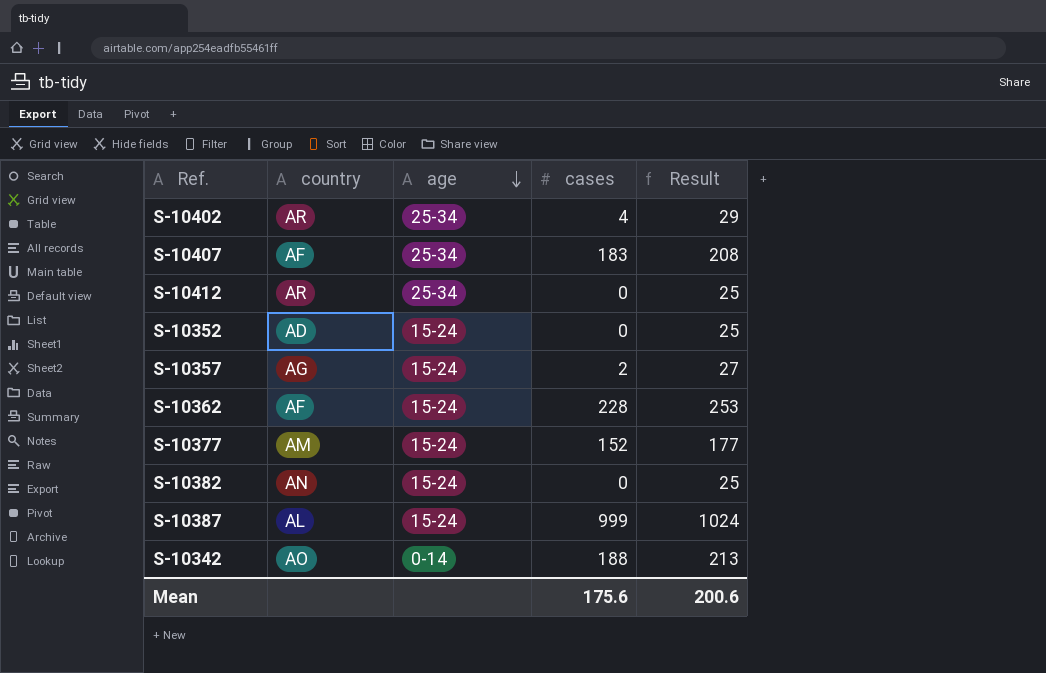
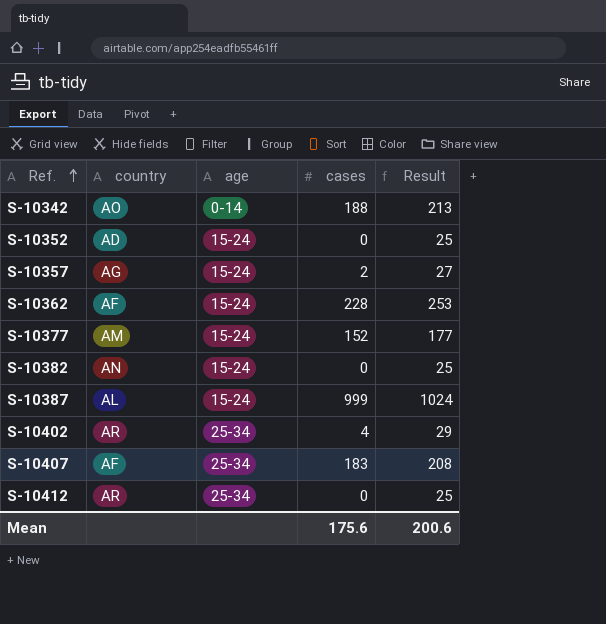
row order: age descending -> Ref. ascending

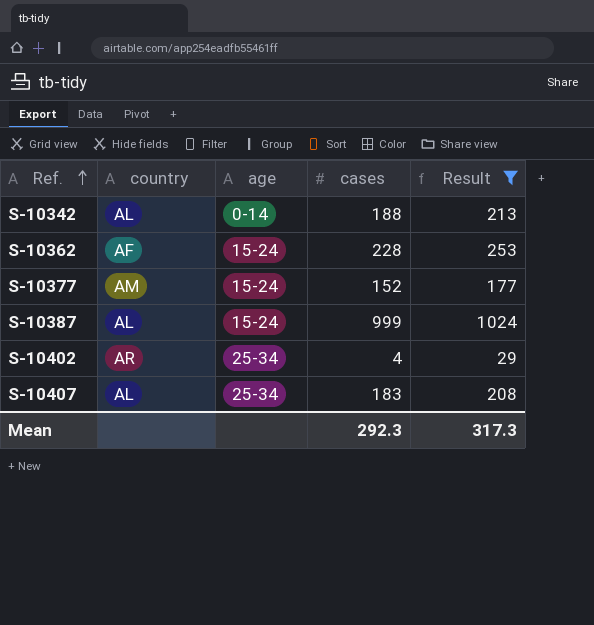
filter: none -> Result >= 29
S-10342 | country: AO -> AL
S-10407 | country: AF -> AL
Mean | cases: 175.6 -> 292.3
Mean | Result: 200.6 -> 317.3

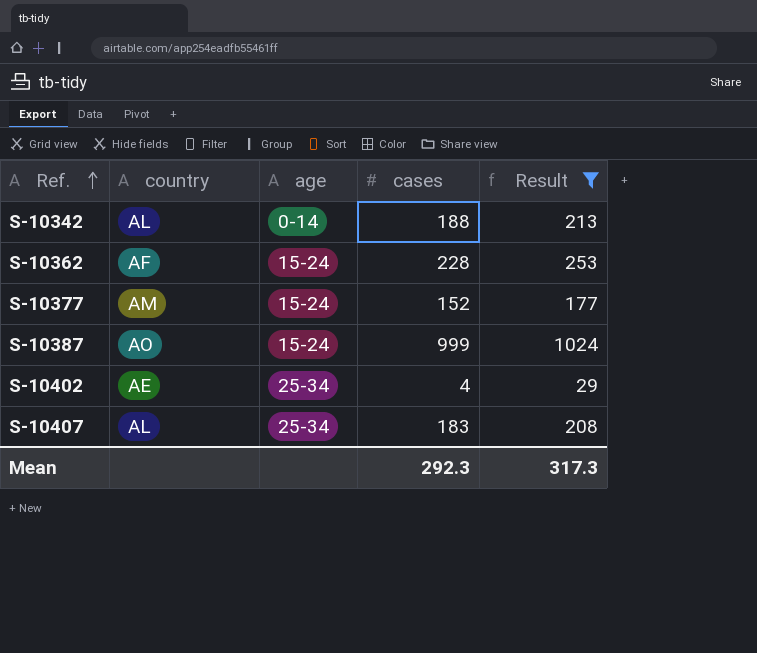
S-10387 | country: AL -> AO
S-10402 | country: AR -> AE

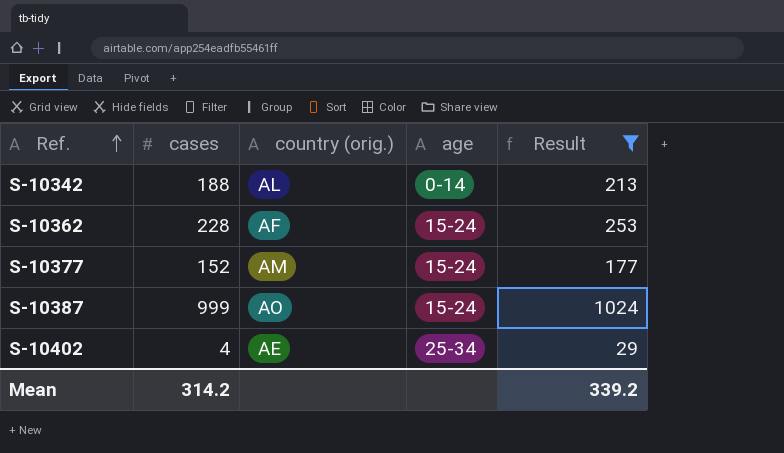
column cases | position: 4 -> 2
column name: country -> country (orig.)
row S-10407: AL | 25-34 | 183 | 208 -> none
Mean | cases: 292.3 -> 314.2
Mean | Result: 317.3 -> 339.2

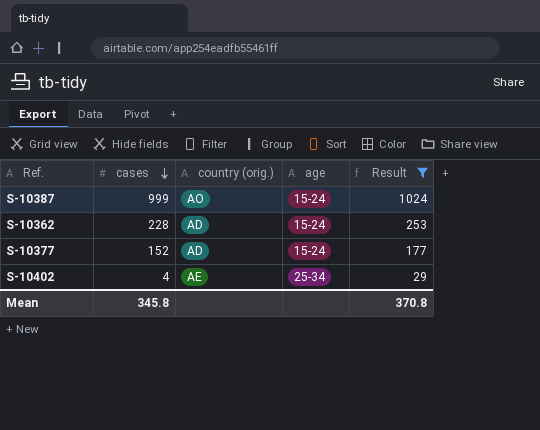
row order: Ref. ascending -> cases descending
row S-10342: 188 | AL | 0-14 | 213 -> none
S-10362 | country (orig.): AF -> AD
S-10377 | country (orig.): AM -> AD
Mean | cases: 314.2 -> 345.8
Mean | Result: 339.2 -> 370.8

